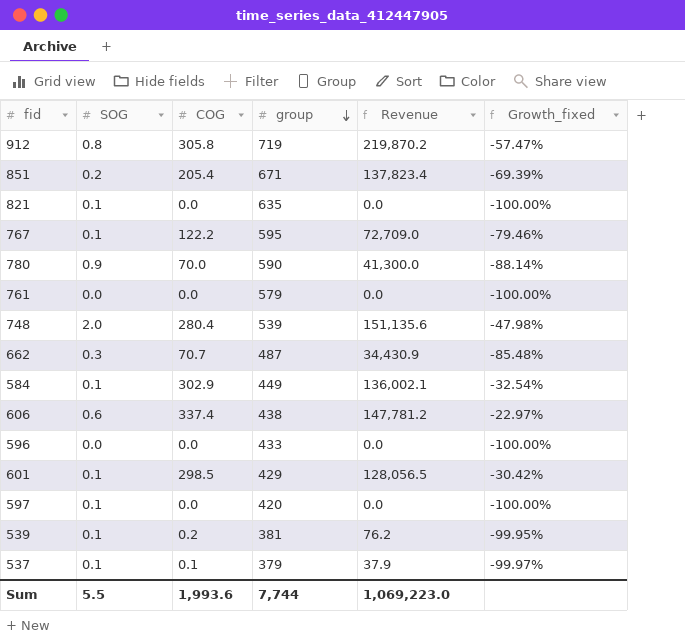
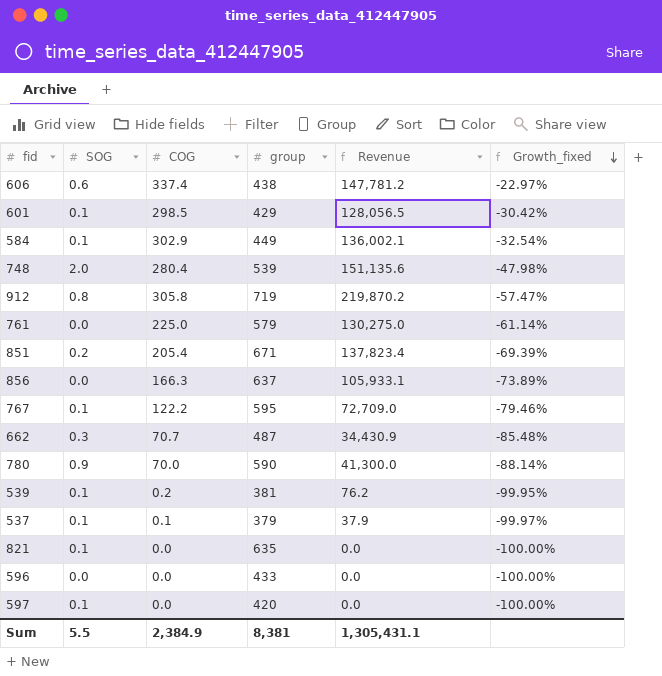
row order: group descending -> Growth_fixed descending
761 | COG: 0.0 -> 225.0
761 | Revenue: 0.0 -> 130,275.0
761 | Growth_fixed: -100.00% -> -61.14%
row 856: none -> 0.0 | 166.3 | 637 | 105,933.1 | -73.89%
Sum | COG: 1,993.6 -> 2,384.9
Sum | group: 7,744 -> 8,381
Sum | Revenue: 1,069,223.0 -> 1,305,431.1

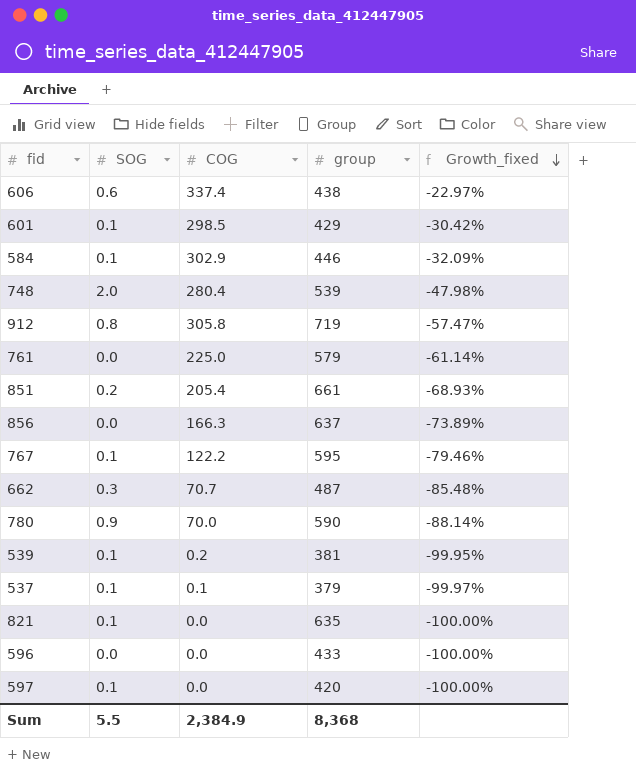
column Revenue | formula: [COG] * [group] -> none
584 | group: 449 -> 446
584 | Growth_fixed: -32.54% -> -32.09%
851 | group: 671 -> 661
851 | Growth_fixed: -69.39% -> -68.93%
Sum | group: 8,381 -> 8,368

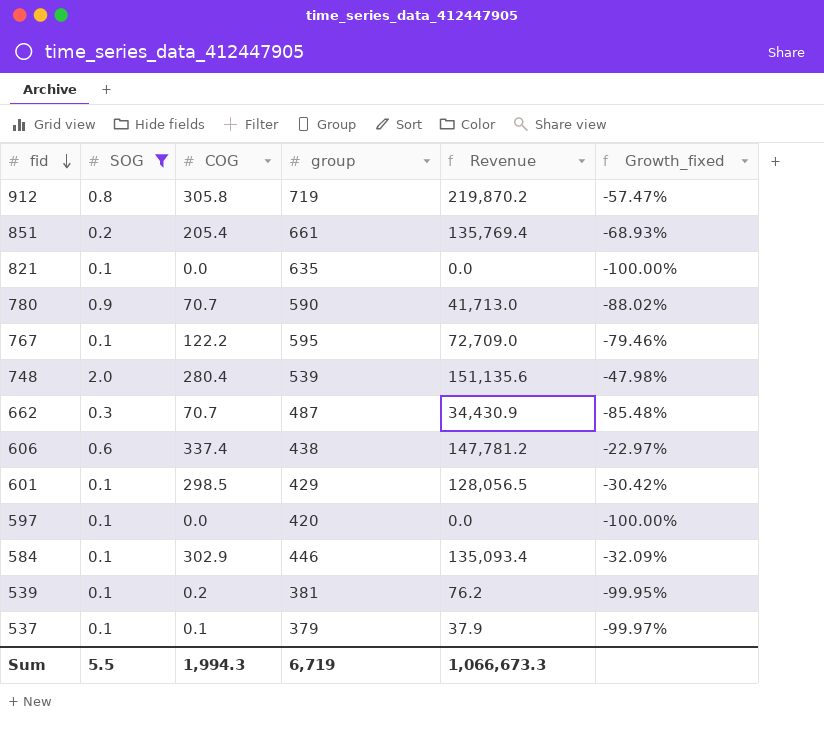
filter: none -> SOG != 0.0
row order: Growth_fixed descending -> fid descending
column Revenue | formula: none -> [COG] * [group]
780 | COG: 70.0 -> 70.7
780 | Growth_fixed: -88.14% -> -88.02%
Sum | COG: 2,384.9 -> 1,994.3
Sum | group: 8,368 -> 6,719

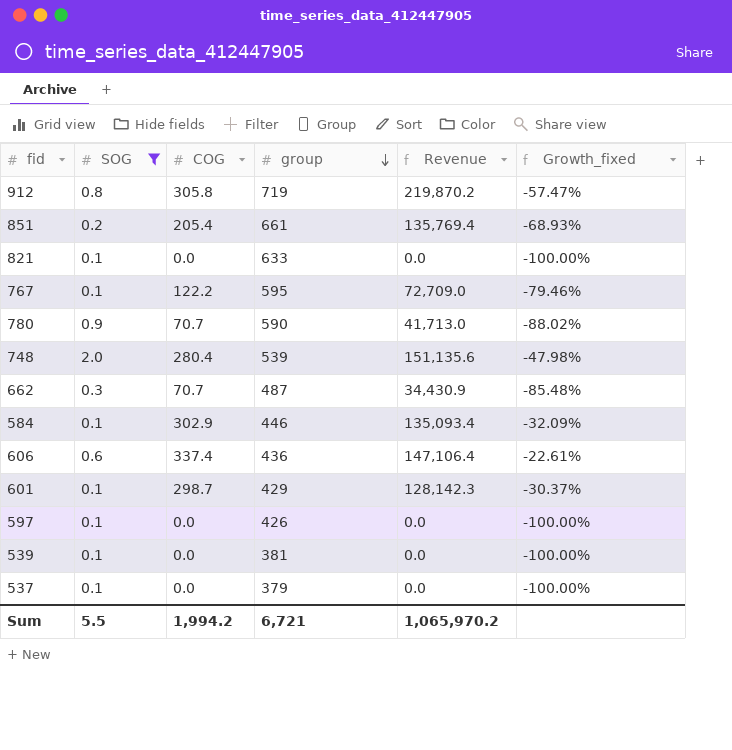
row order: fid descending -> group descending
821 | group: 635 -> 633
606 | group: 438 -> 436
606 | Revenue: 147,781.2 -> 147,106.4
606 | Growth_fixed: -22.97% -> -22.61%
601 | COG: 298.5 -> 298.7
601 | Revenue: 128,056.5 -> 128,142.3
601 | Growth_fixed: -30.42% -> -30.37%
597 | group: 420 -> 426
539 | COG: 0.2 -> 0.0
539 | Revenue: 76.2 -> 0.0
539 | Growth_fixed: -99.95% -> -100.00%
537 | COG: 0.1 -> 0.0
537 | Revenue: 37.9 -> 0.0
537 | Growth_fixed: -99.97% -> -100.00%
Sum | COG: 1,994.3 -> 1,994.2
Sum | group: 6,719 -> 6,721
Sum | Revenue: 1,066,673.3 -> 1,065,970.2

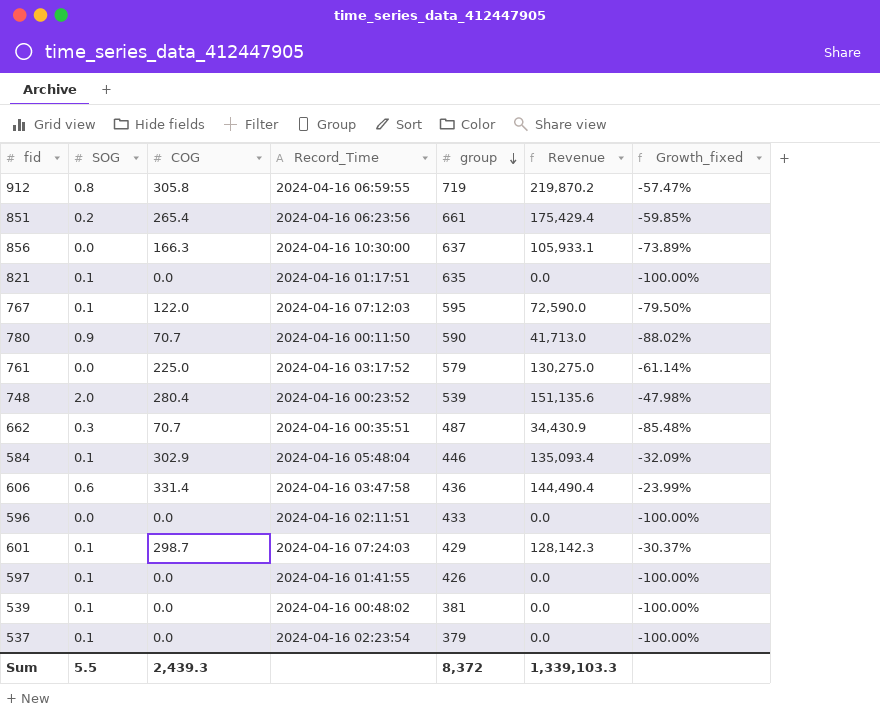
filter: SOG != 0.0 -> none
column Record_Time | position: none -> 4
851 | COG: 205.4 -> 265.4
851 | Revenue: 135,769.4 -> 175,429.4
851 | Growth_fixed: -68.93% -> -59.85%
821 | group: 633 -> 635
767 | COG: 122.2 -> 122.0
767 | Revenue: 72,709.0 -> 72,590.0
767 | Growth_fixed: -79.46% -> -79.50%
606 | COG: 337.4 -> 331.4
606 | Revenue: 147,106.4 -> 144,490.4
606 | Growth_fixed: -22.61% -> -23.99%
Sum | COG: 1,994.2 -> 2,439.3
Sum | group: 6,721 -> 8,372
Sum | Revenue: 1,065,970.2 -> 1,339,103.3

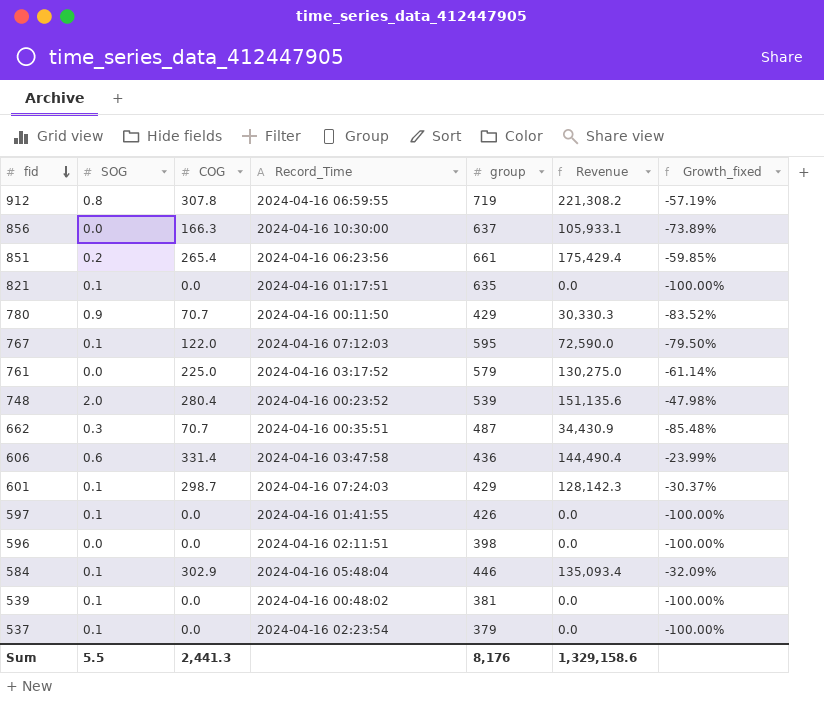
row order: group descending -> fid descending
912 | COG: 305.8 -> 307.8
912 | Revenue: 219,870.2 -> 221,308.2
912 | Growth_fixed: -57.47% -> -57.19%
780 | group: 590 -> 429
780 | Revenue: 41,713.0 -> 30,330.3
780 | Growth_fixed: -88.02% -> -83.52%
596 | group: 433 -> 398
Sum | COG: 2,439.3 -> 2,441.3
Sum | group: 8,372 -> 8,176
Sum | Revenue: 1,339,103.3 -> 1,329,158.6

